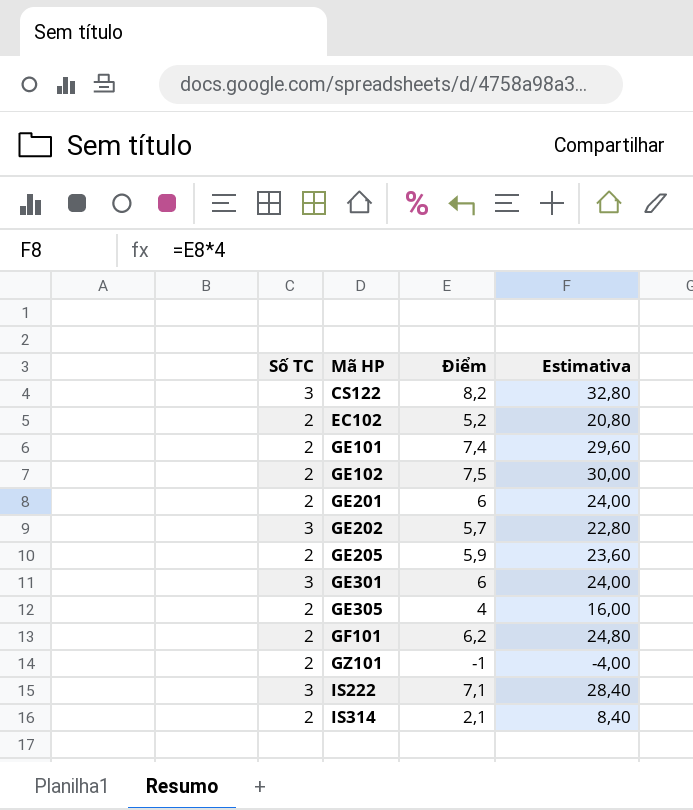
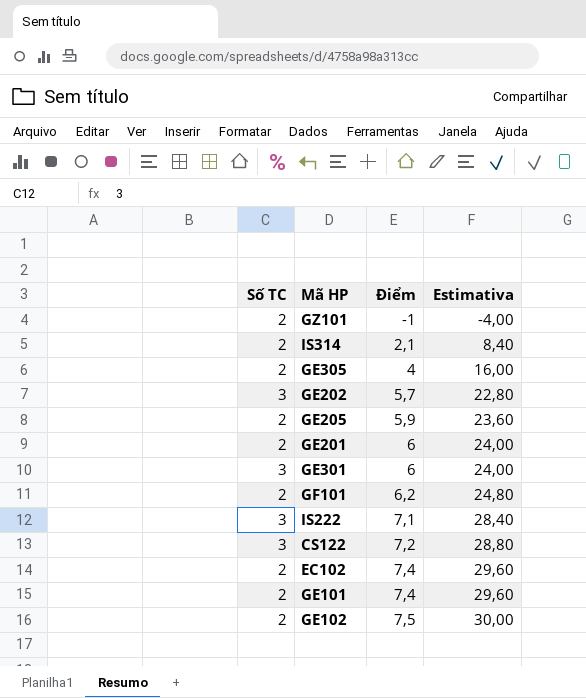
row order: Mã HP ascending -> Điểm ascending
CS122 | Điểm: 8,2 -> 7,2
CS122 | Estimativa: 32,80 -> 28,80
EC102 | Điểm: 5,2 -> 7,4
EC102 | Estimativa: 20,80 -> 29,60

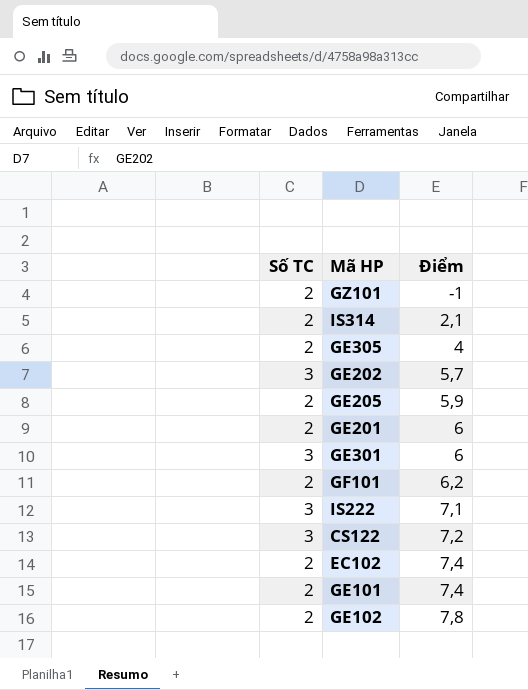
column Estimativa | formula: [Điểm] * 4 -> none
GE102 | Điểm: 7,5 -> 7,8

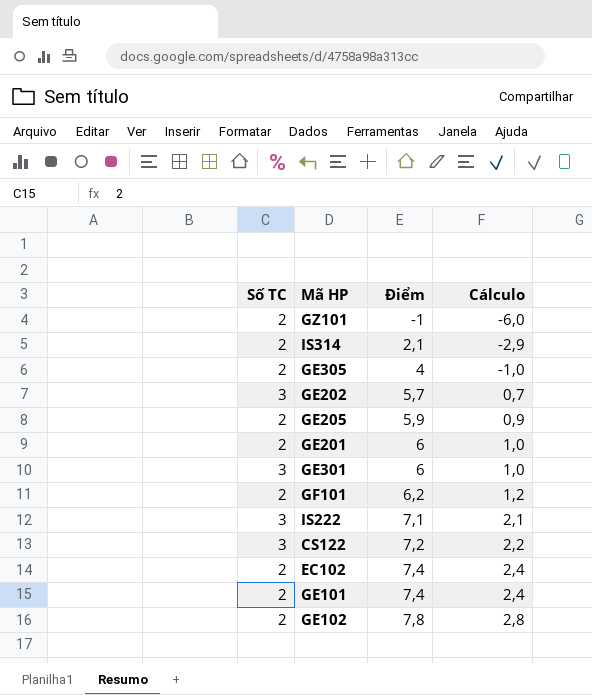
column Cálculo | formula: none -> [Điểm] - 5

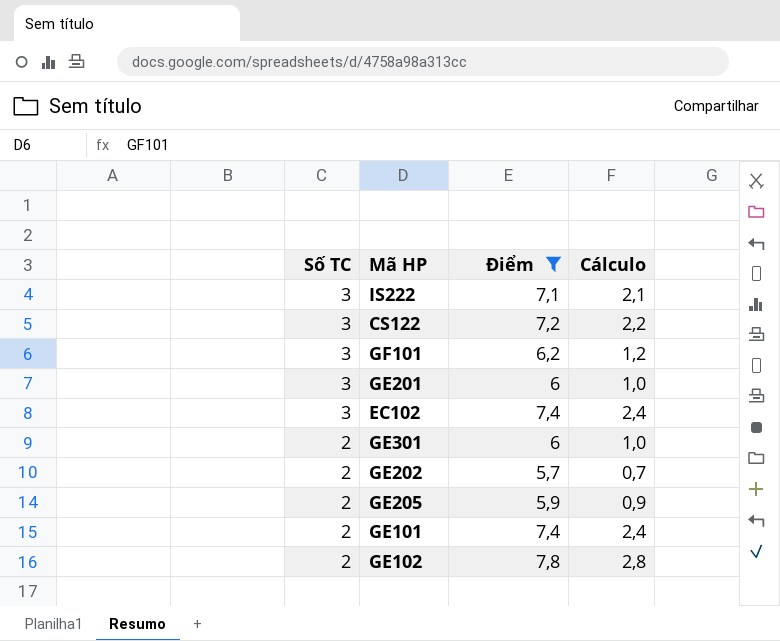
filter: none -> Điểm >= 5,7
row order: Điểm ascending -> Số TC descending
GF101 | Số TC: 2 -> 3
GE201 | Số TC: 2 -> 3
EC102 | Số TC: 2 -> 3
GE301 | Số TC: 3 -> 2
GE202 | Số TC: 3 -> 2

